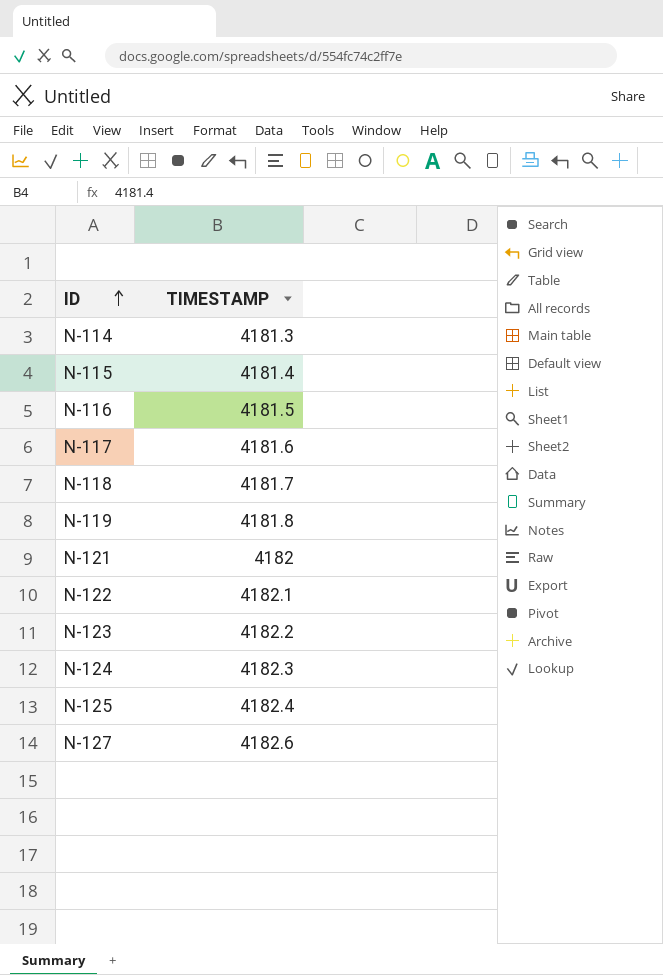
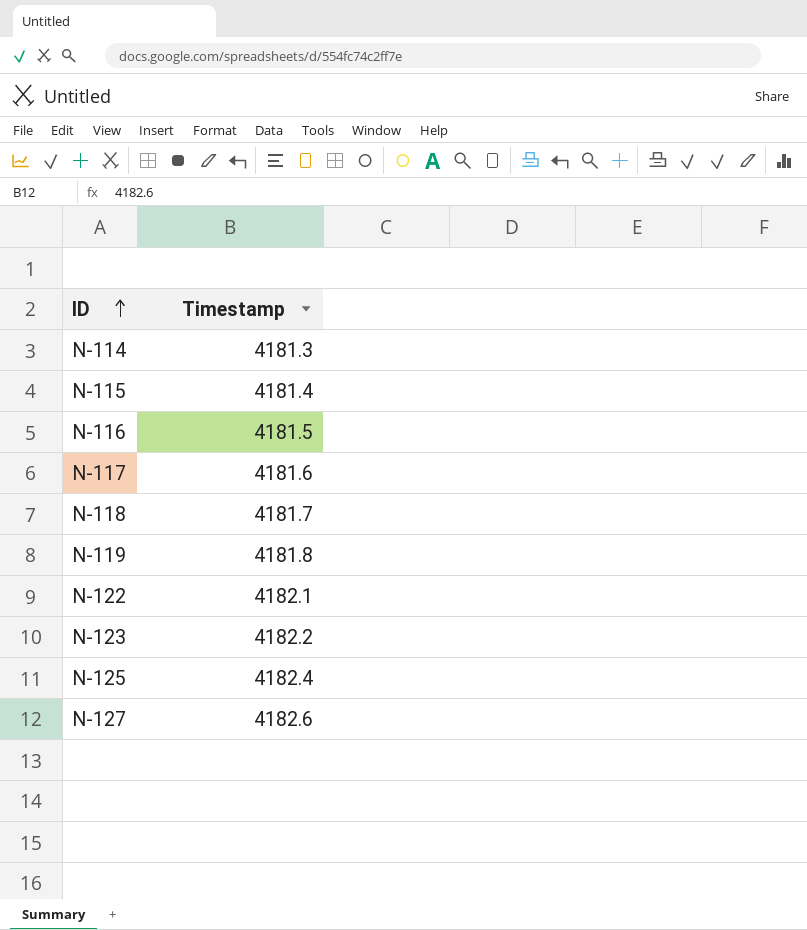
column name: TIMESTAMP -> Timestamp
row N-121: 4182 -> none
row N-124: 4182.3 -> none

